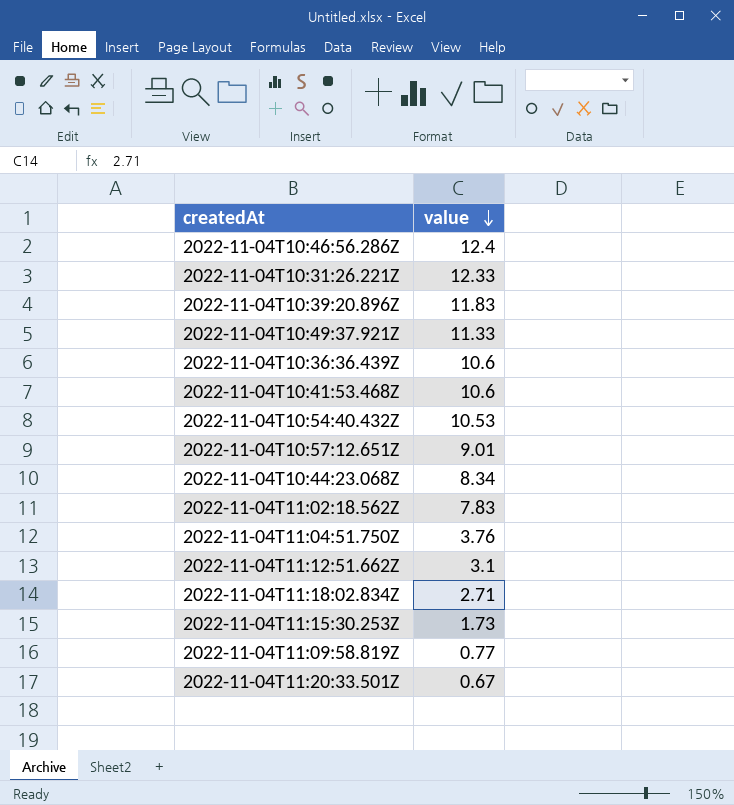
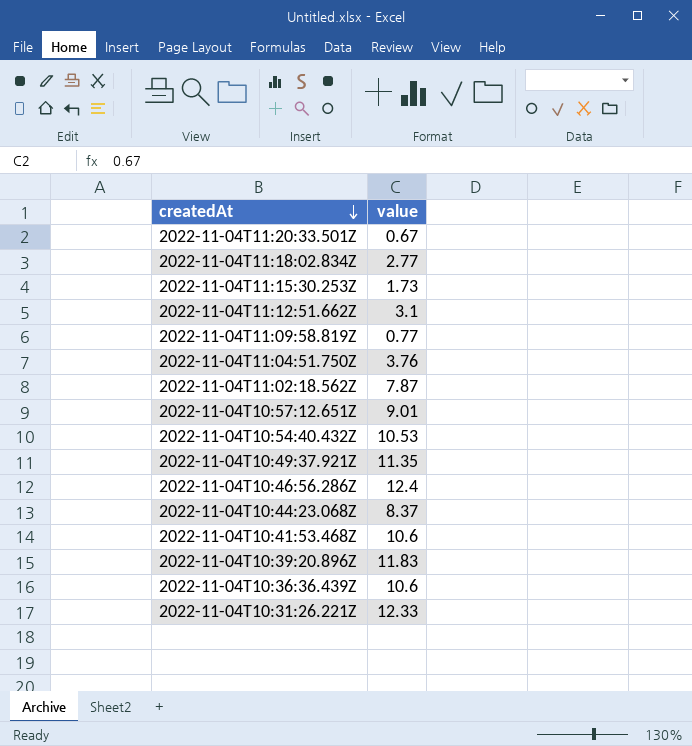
row order: value descending -> createdAt descending
2022-11-04T11:18:02.834Z | value: 2.71 -> 2.77
2022-11-04T11:02:18.562Z | value: 7.83 -> 7.87
2022-11-04T10:49:37.921Z | value: 11.33 -> 11.35
2022-11-04T10:44:23.068Z | value: 8.34 -> 8.37

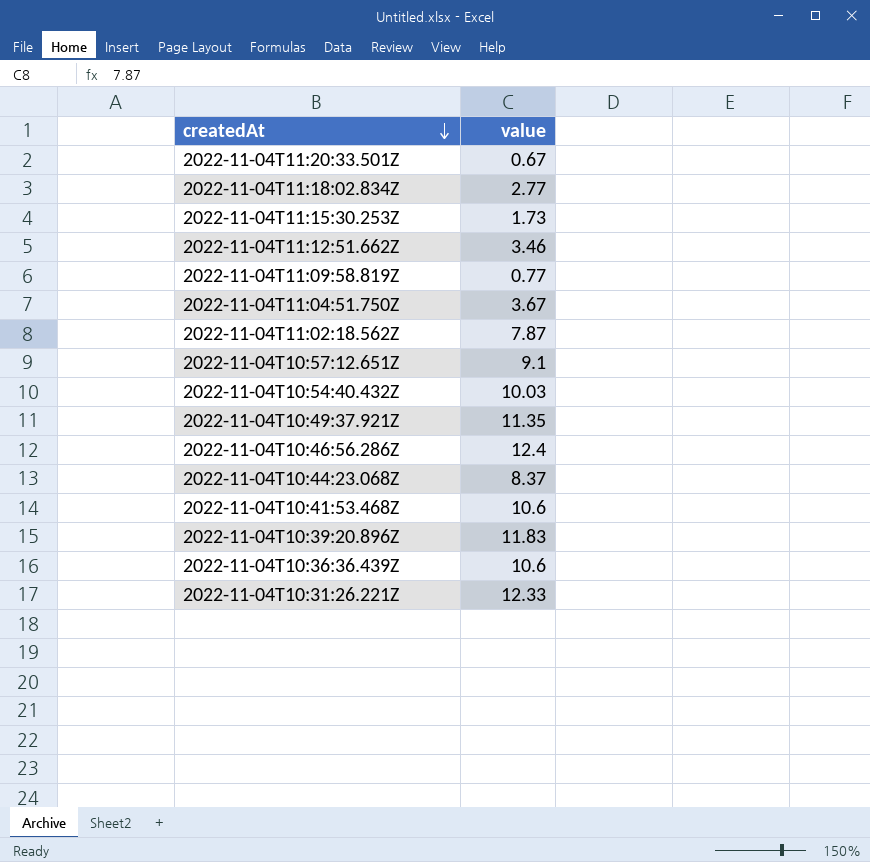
2022-11-04T11:12:51.662Z | value: 3.1 -> 3.46
2022-11-04T11:04:51.750Z | value: 3.76 -> 3.67
2022-11-04T10:57:12.651Z | value: 9.01 -> 9.1
2022-11-04T10:54:40.432Z | value: 10.53 -> 10.03

